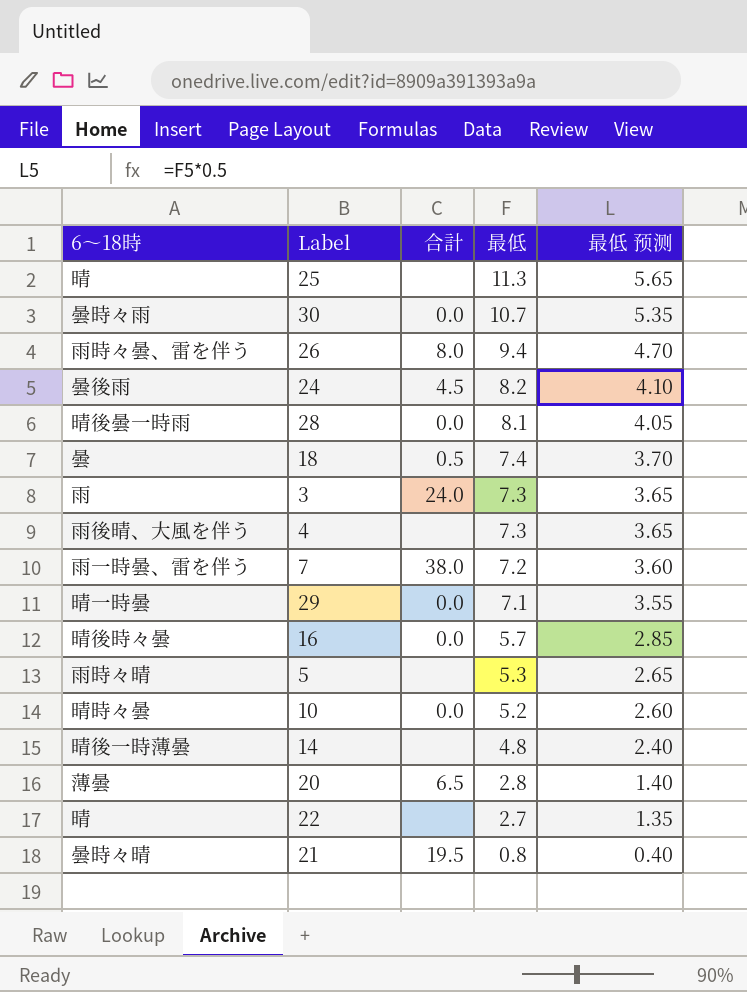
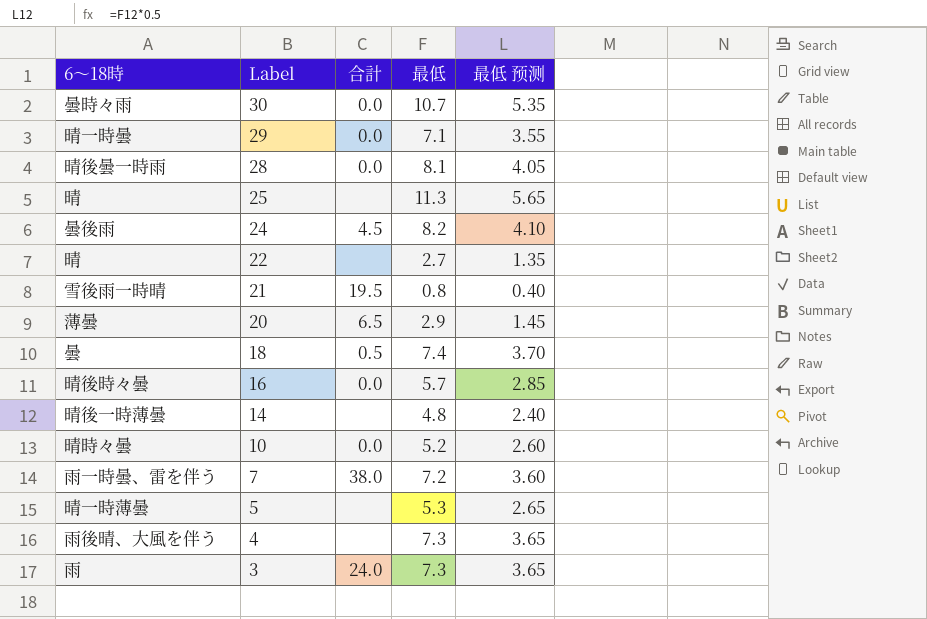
row order: 最低 descending -> Label descending
row 26: 雨時々曇、雷を伴う | 8.0 | 9.4 | 4.70 -> none
21 | 6〜18時: 曇時々晴 -> 雪後雨一時晴
20 | 最低: 2.8 -> 2.9
20 | 最低 预测: 1.40 -> 1.45
5 | 6〜18時: 雨時々晴 -> 晴一時薄曇

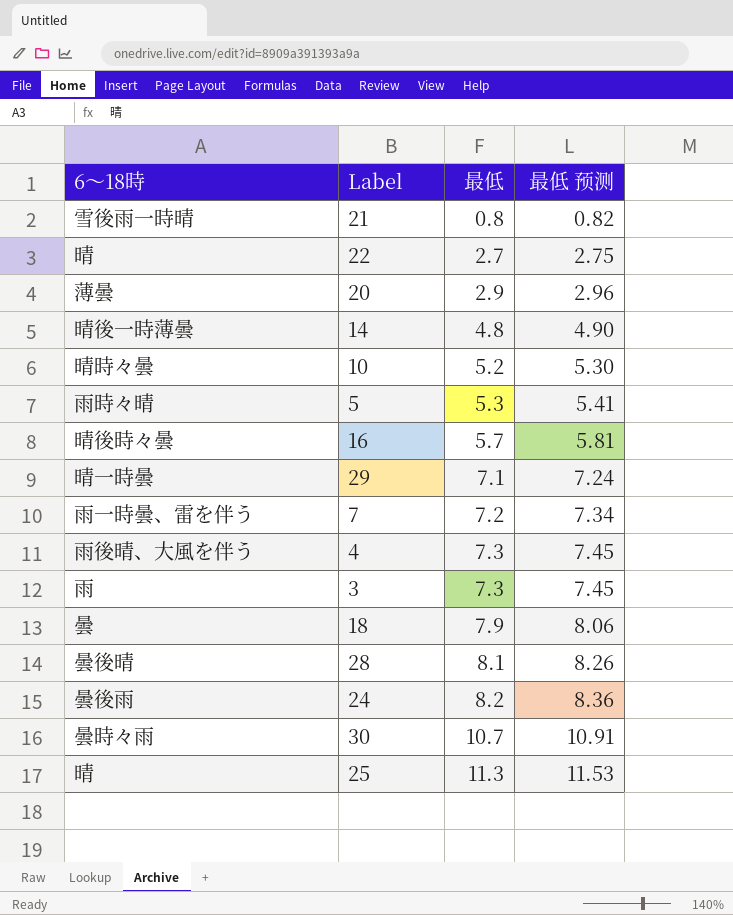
row order: Label descending -> 最低 ascending
column 合計 | position: 3 -> none
column 最低 预测 | formula: [最低] * 0.5 -> [最低] * 1.02
5 | 6〜18時: 晴一時薄曇 -> 雨時々晴
18 | 最低: 7.4 -> 7.9
28 | 6〜18時: 晴後曇一時雨 -> 曇後晴

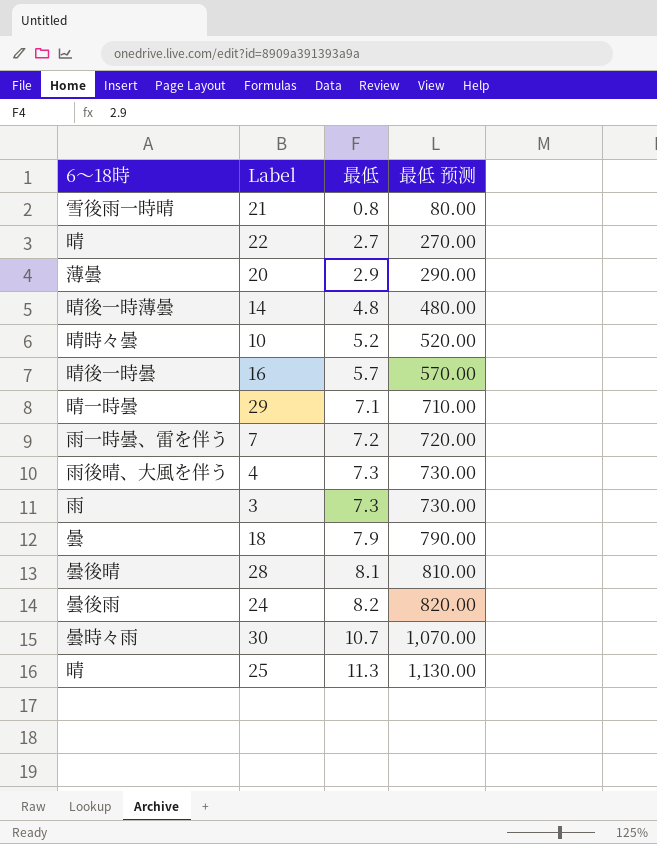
column 最低 预测 | formula: [最低] * 1.02 -> [最低] * 100
row 5: 雨時々晴 | 5.3 | 5.41 -> none
16 | 6〜18時: 晴後時々曇 -> 晴後一時曇

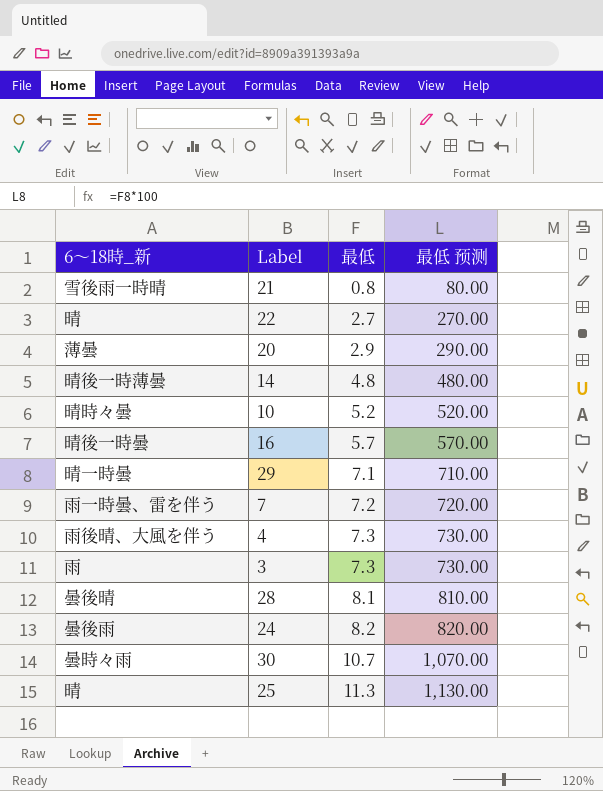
column name: 6〜18時 -> 6〜18時_新
row 18: 曇 | 7.9 | 790.00 -> none

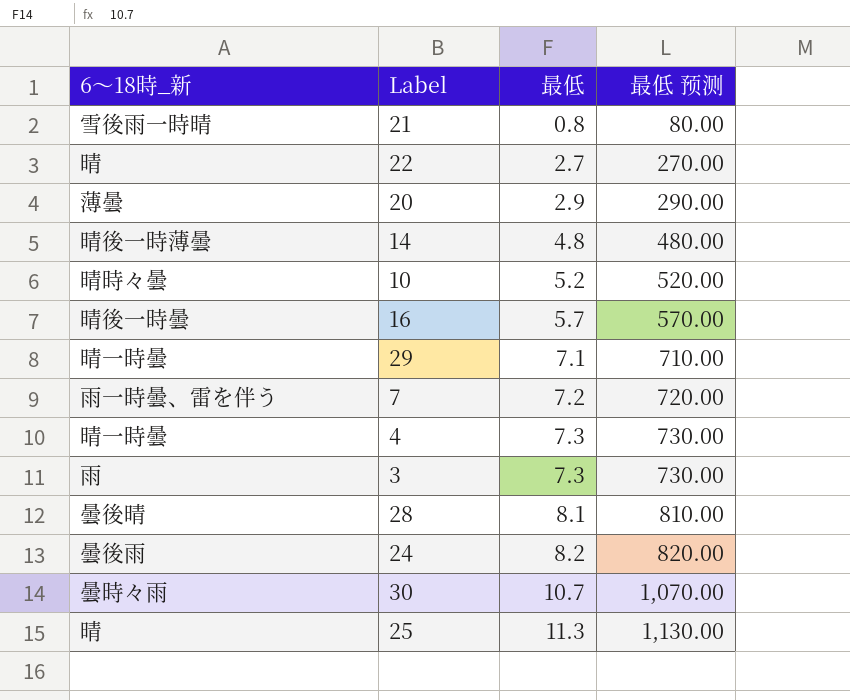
4 | 6〜18時_新: 雨後晴、大風を伴う -> 晴一時曇

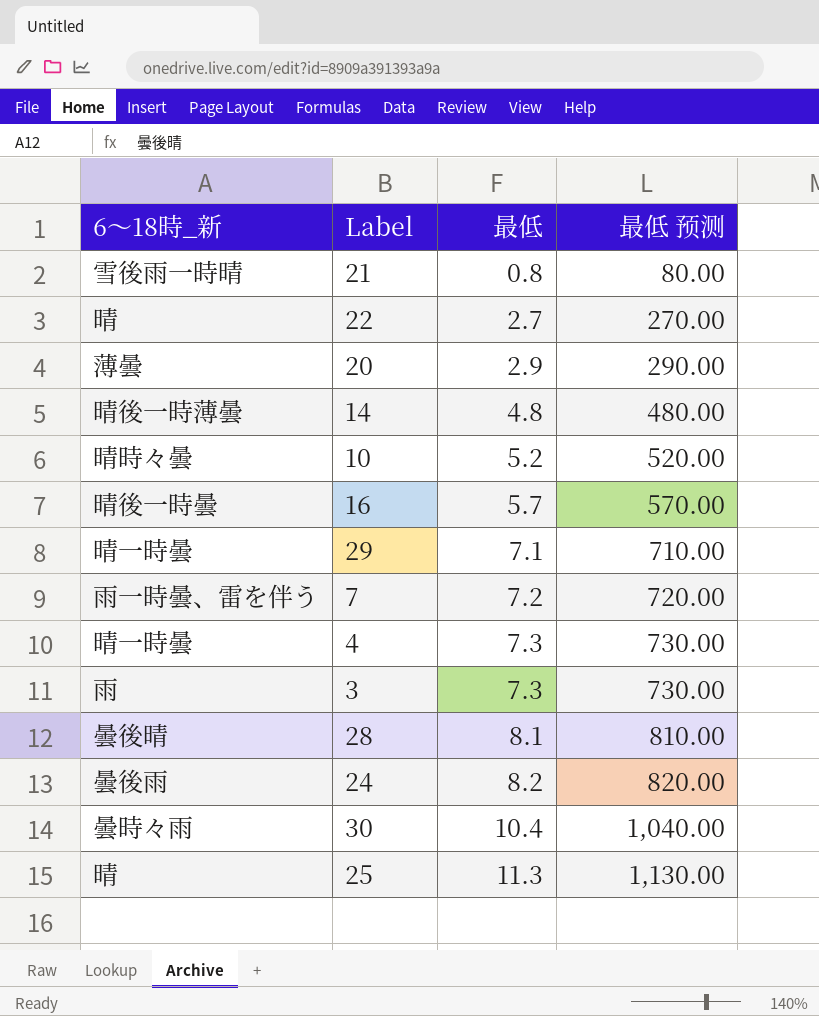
30 | 最低: 10.7 -> 10.4
30 | 最低 预测: 1,070.00 -> 1,040.00

